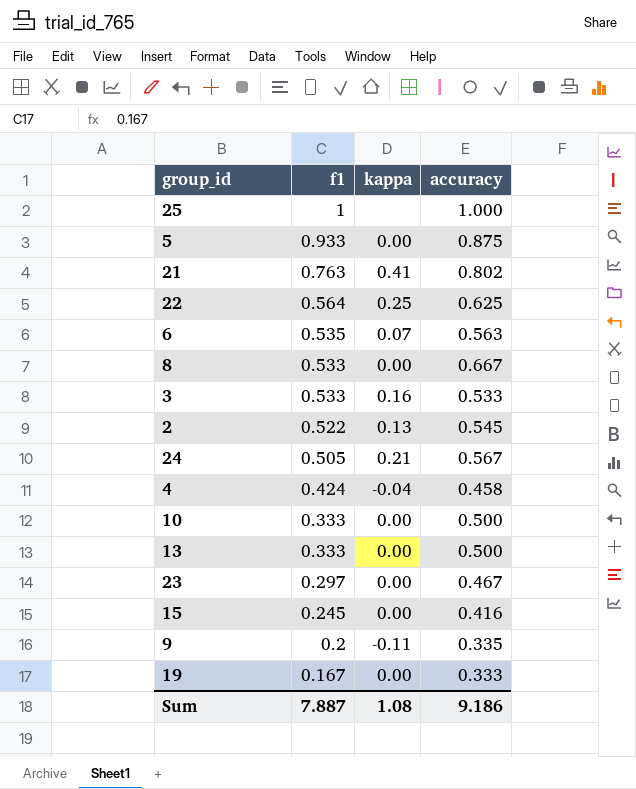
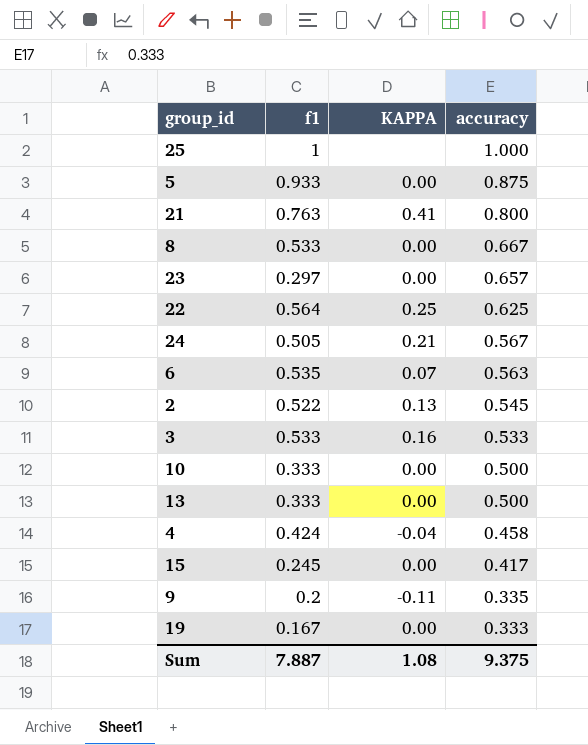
row order: f1 descending -> accuracy descending
column name: kappa -> KAPPA
21 | accuracy: 0.802 -> 0.800
23 | accuracy: 0.467 -> 0.657
15 | accuracy: 0.416 -> 0.417
Sum | accuracy: 9.186 -> 9.375

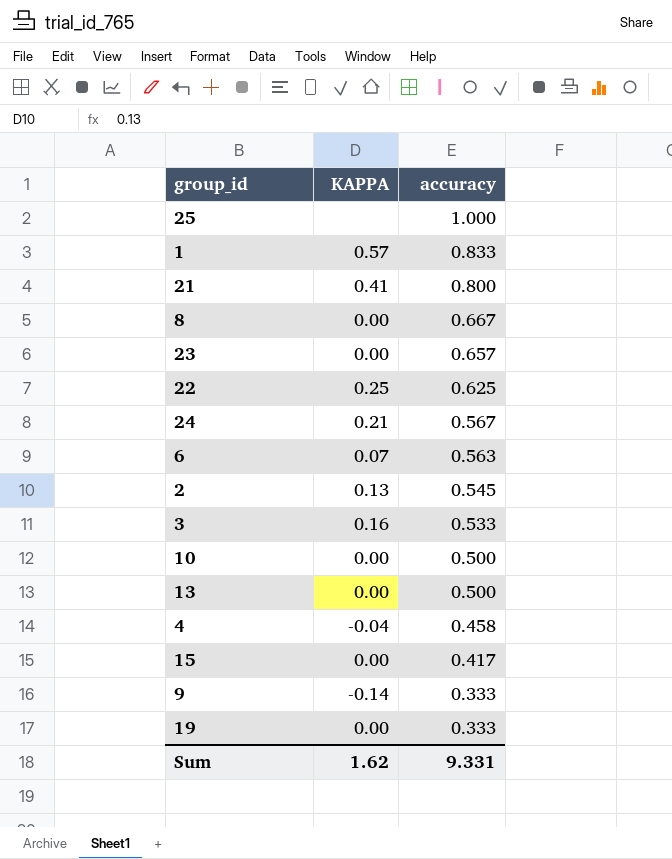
column f1 | position: 2 -> none
row 5: 0.933 | 0.00 | 0.875 -> none
row 1: none -> 0.57 | 0.833
9 | KAPPA: -0.11 -> -0.14
9 | accuracy: 0.335 -> 0.333
Sum | KAPPA: 1.08 -> 1.62
Sum | accuracy: 9.375 -> 9.331

